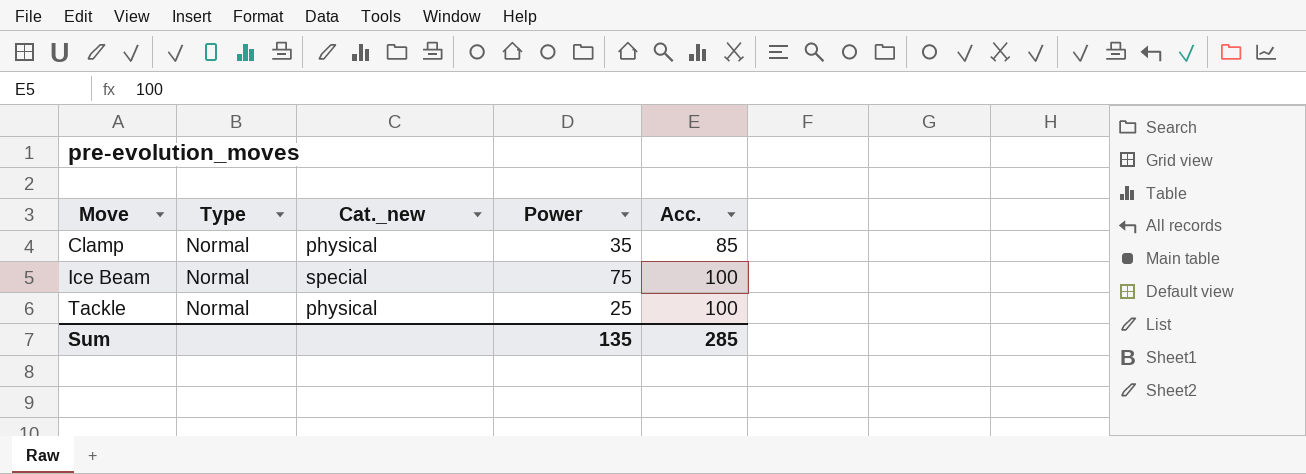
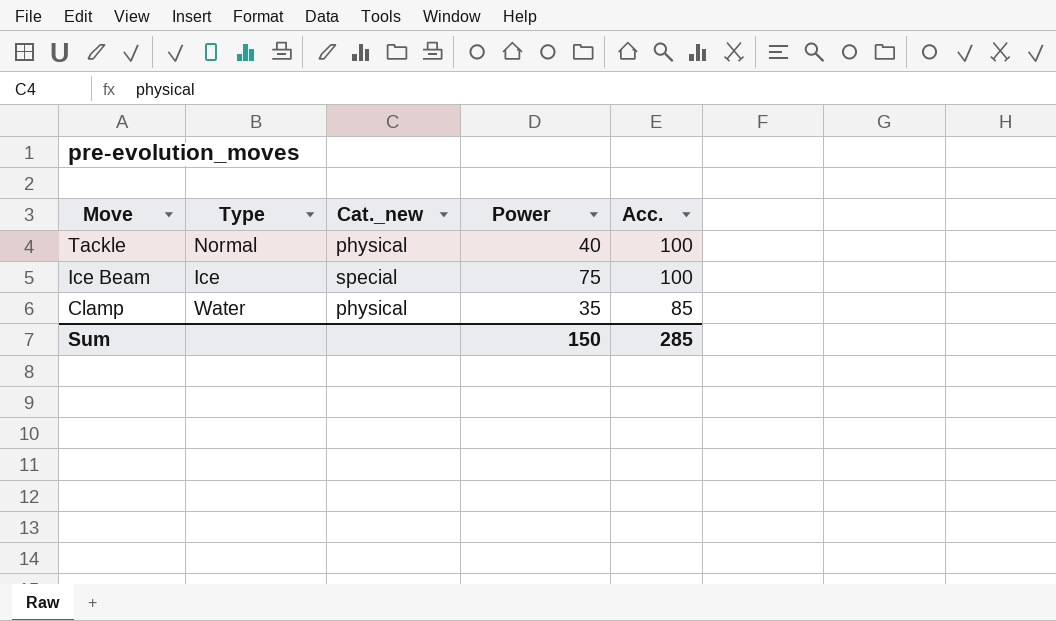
row order: Move ascending -> Move descending
Tackle | Power: 25 -> 40
Ice Beam | Type: Normal -> Ice
Clamp | Type: Normal -> Water
Sum | Power: 135 -> 150

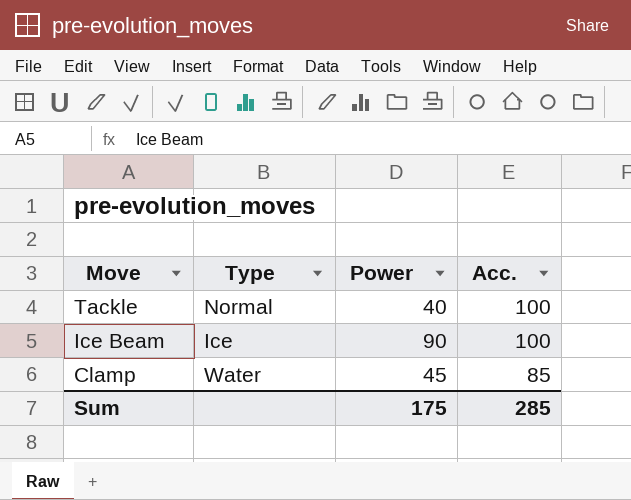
column Cat._new | position: 3 -> none
Ice Beam | Power: 75 -> 90
Clamp | Power: 35 -> 45
Sum | Power: 150 -> 175

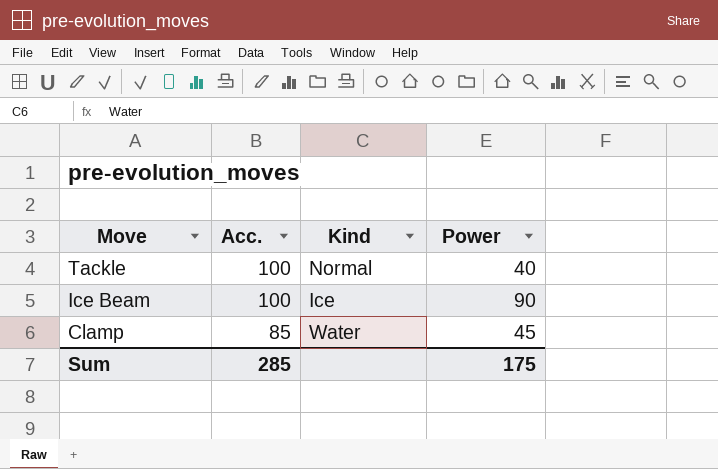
column Acc. | position: 4 -> 2
column name: Type -> Kind

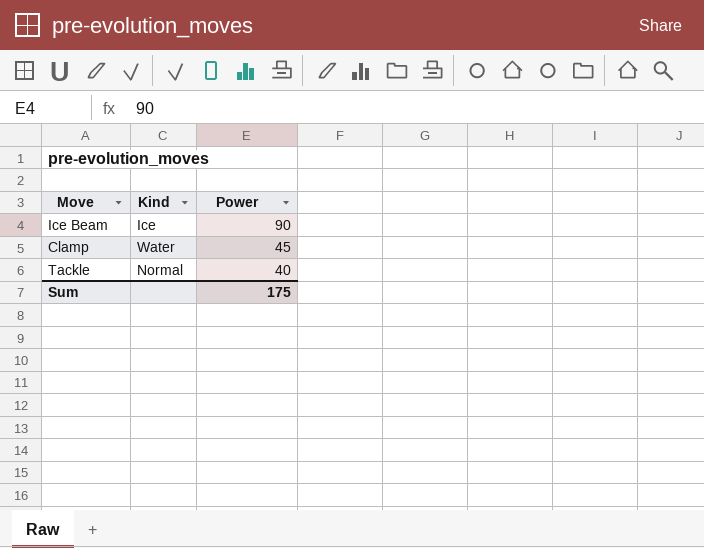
row order: Move descending -> Power descending
column Acc. | position: 2 -> none

